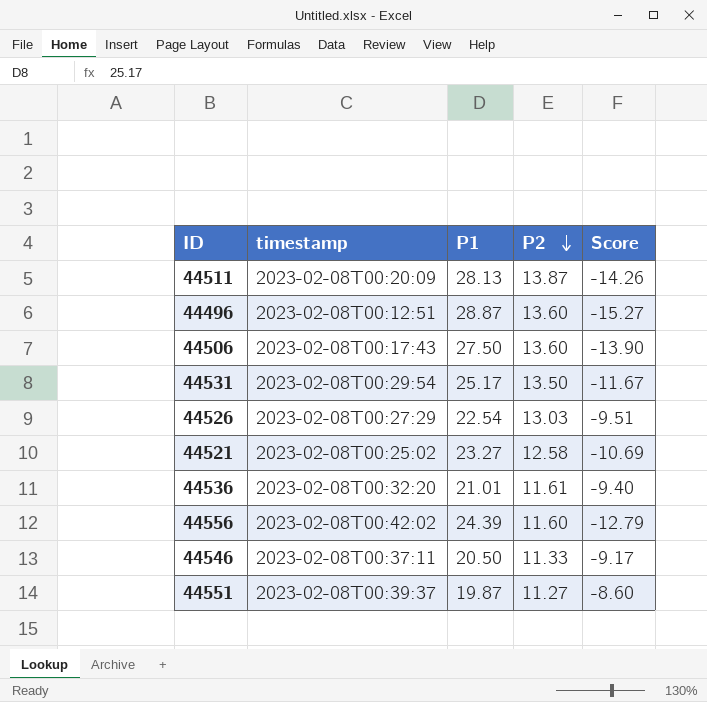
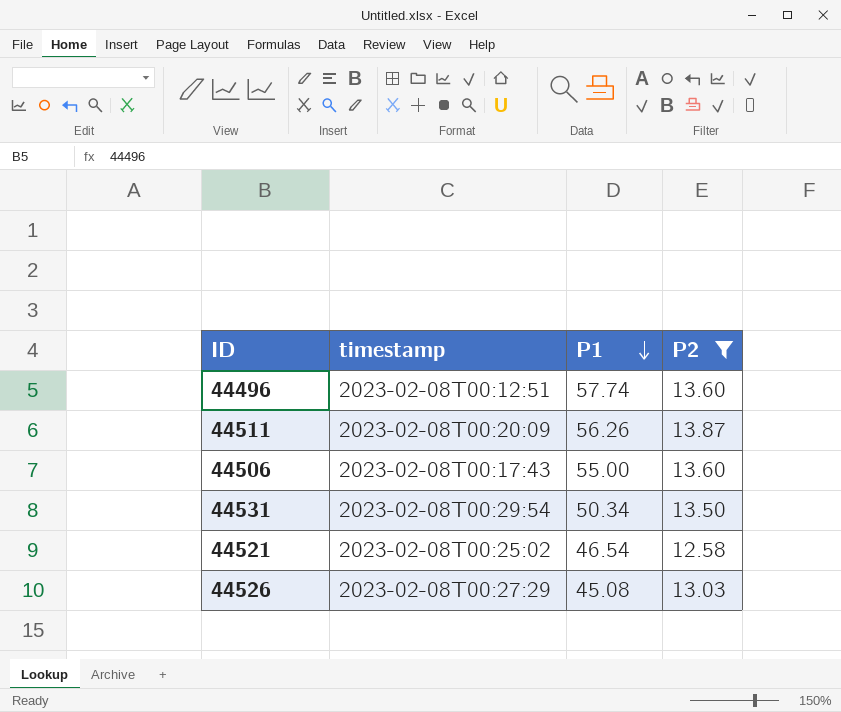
filter: none -> P2 >= 12.58
row order: P2 descending -> P1 descending
column Score | formula: [P2] - [P1] -> none
44496 | P1: 28.87 -> 57.74
44511 | P1: 28.13 -> 56.26
44506 | P1: 27.50 -> 55.00
44531 | P1: 25.17 -> 50.34
44521 | P1: 23.27 -> 46.54
44526 | P1: 22.54 -> 45.08

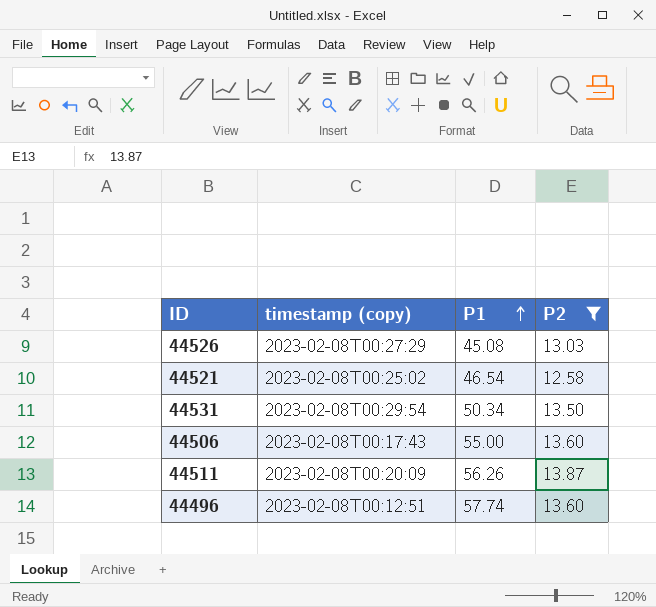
row order: P1 descending -> P1 ascending
column name: timestamp -> timestamp (copy)

